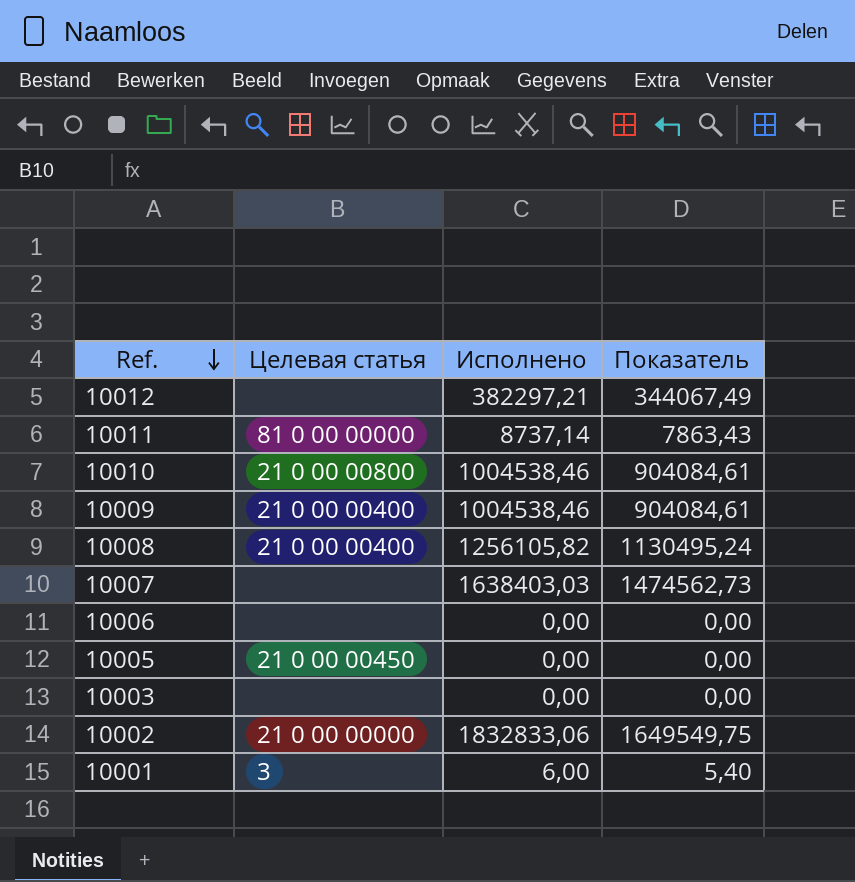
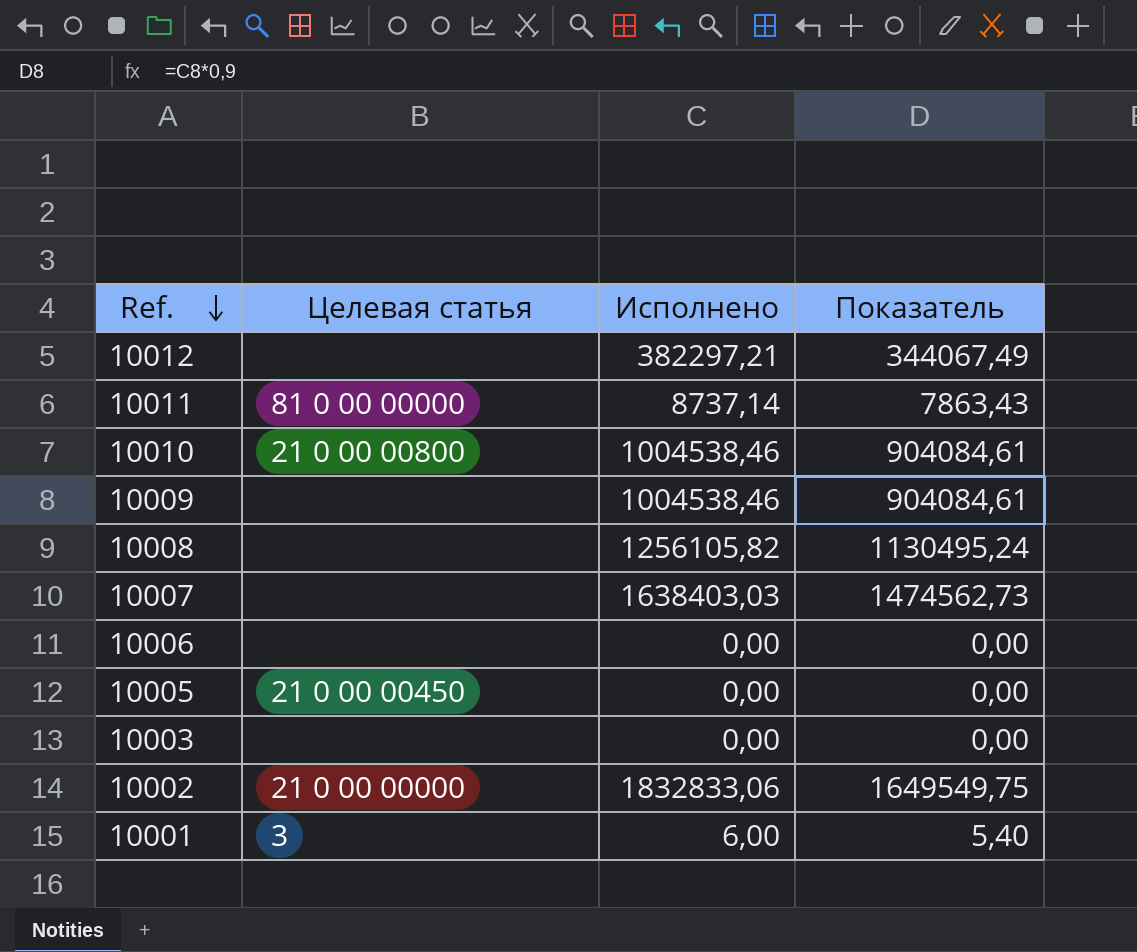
10009 | Целевая статья: 21 0 00 00400 -> none
10008 | Целевая статья: 21 0 00 00400 -> none

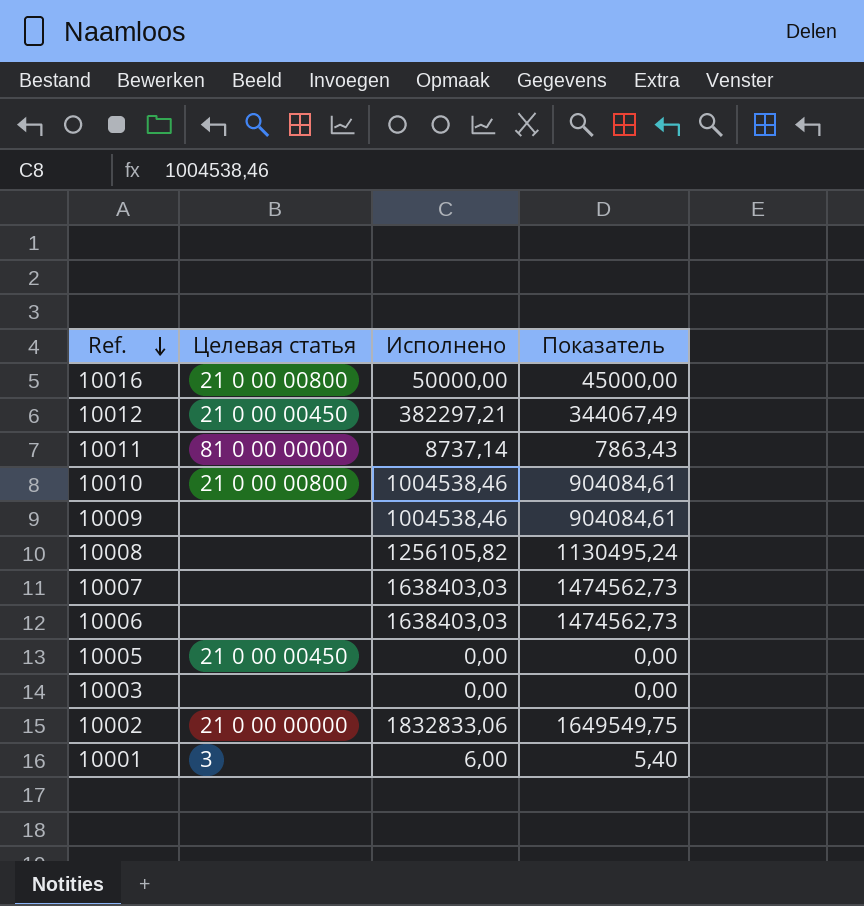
row 10016: none -> 21 0 00 00800 | 50000,00 | 45000,00
10012 | Целевая статья: none -> 21 0 00 00450
10006 | Исполнено: 0,00 -> 1638403,03
10006 | Показатель: 0,00 -> 1474562,73

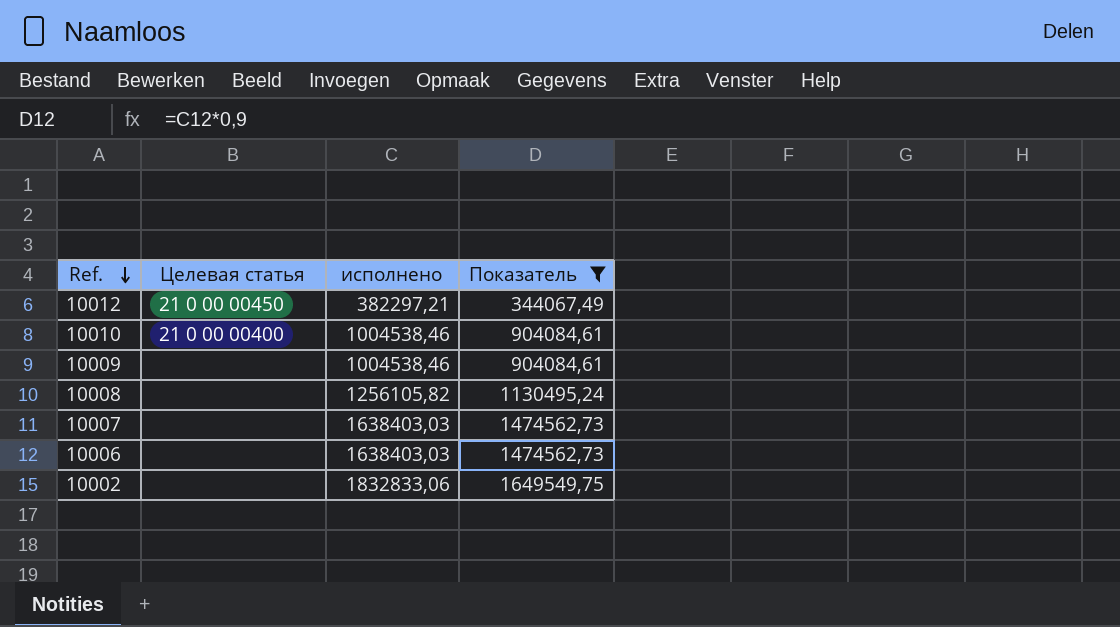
filter: none -> Показатель >= 344067,49
column name: Исполнено -> исполнено
10010 | Целевая статья: 21 0 00 00800 -> 21 0 00 00400
10002 | Целевая статья: 21 0 00 00000 -> none

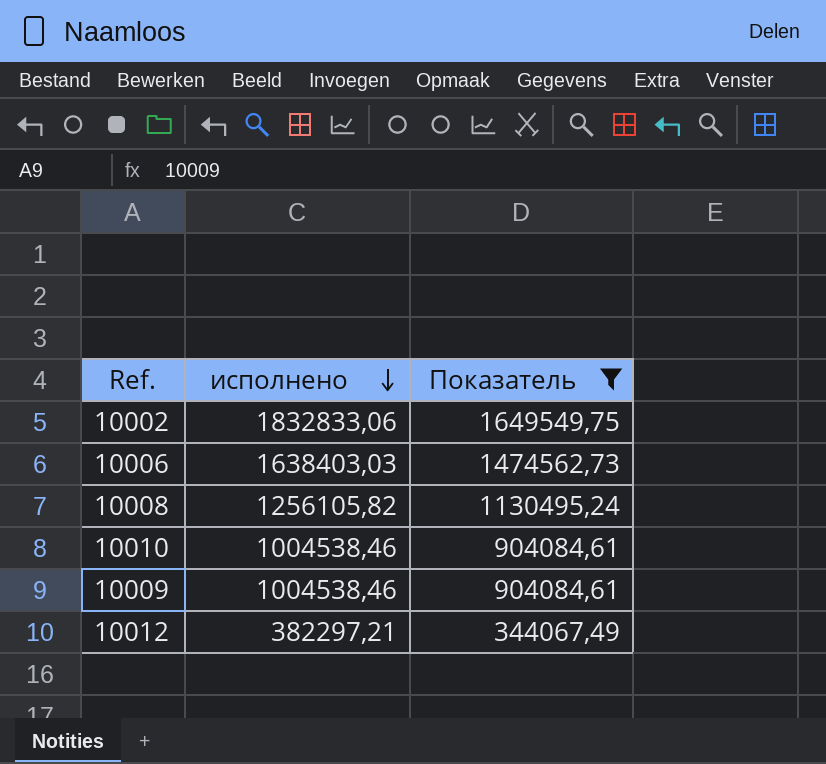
row order: Ref. descending -> исполнено descending
column Целевая статья | position: 2 -> none
row 10007: none | 1638403,03 | 1474562,73 -> none

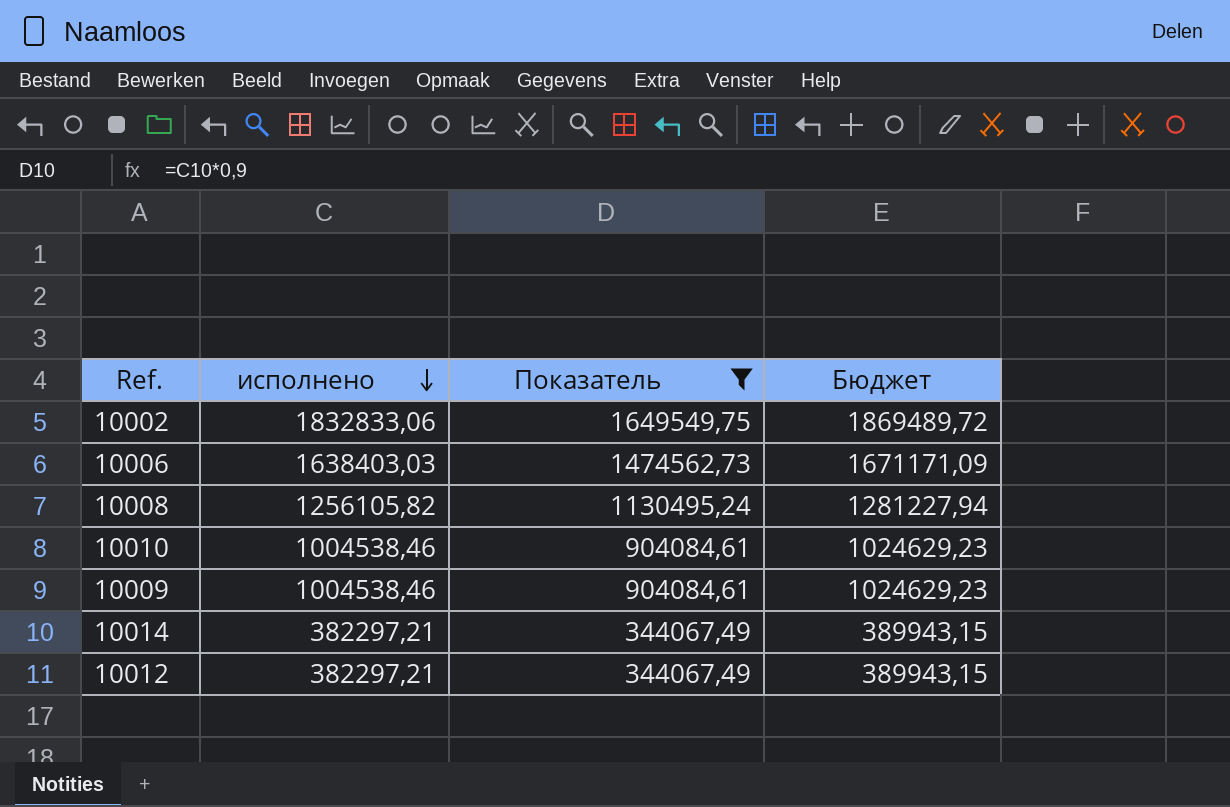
column Бюджет | formula: none -> [исполнено] * 1,02
row 10014: none -> 382297,21 | 344067,49 | 389943,15

